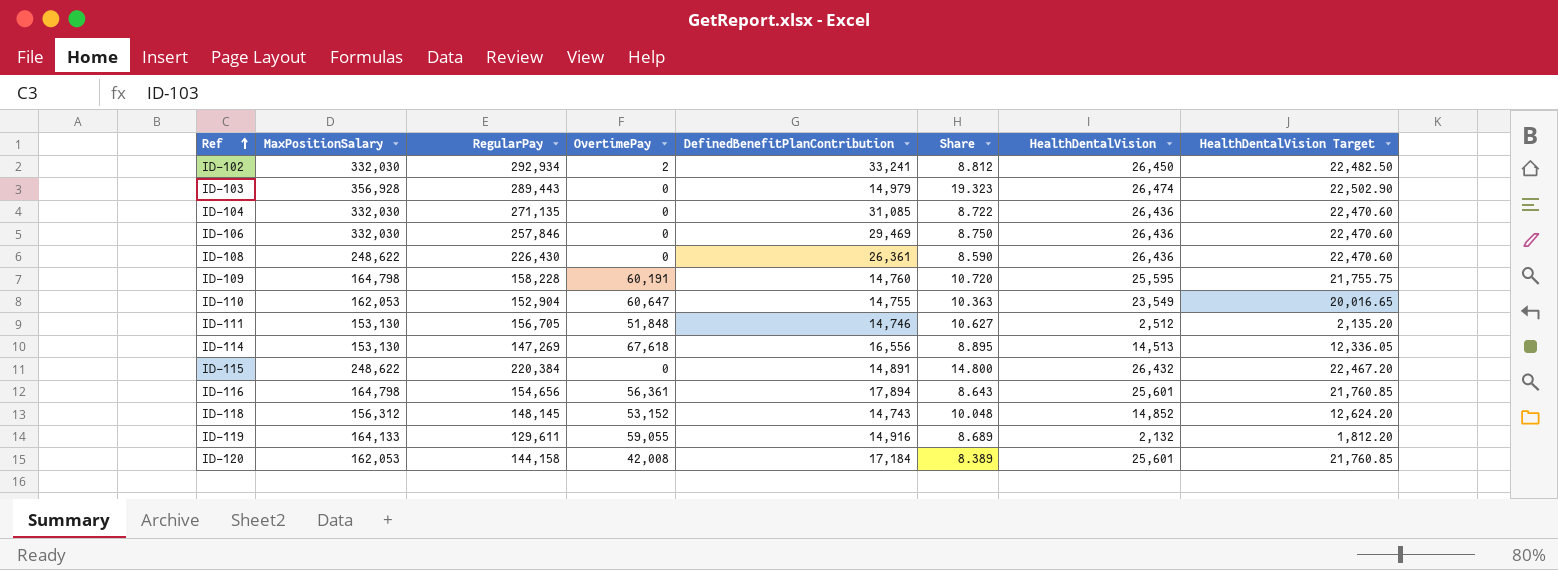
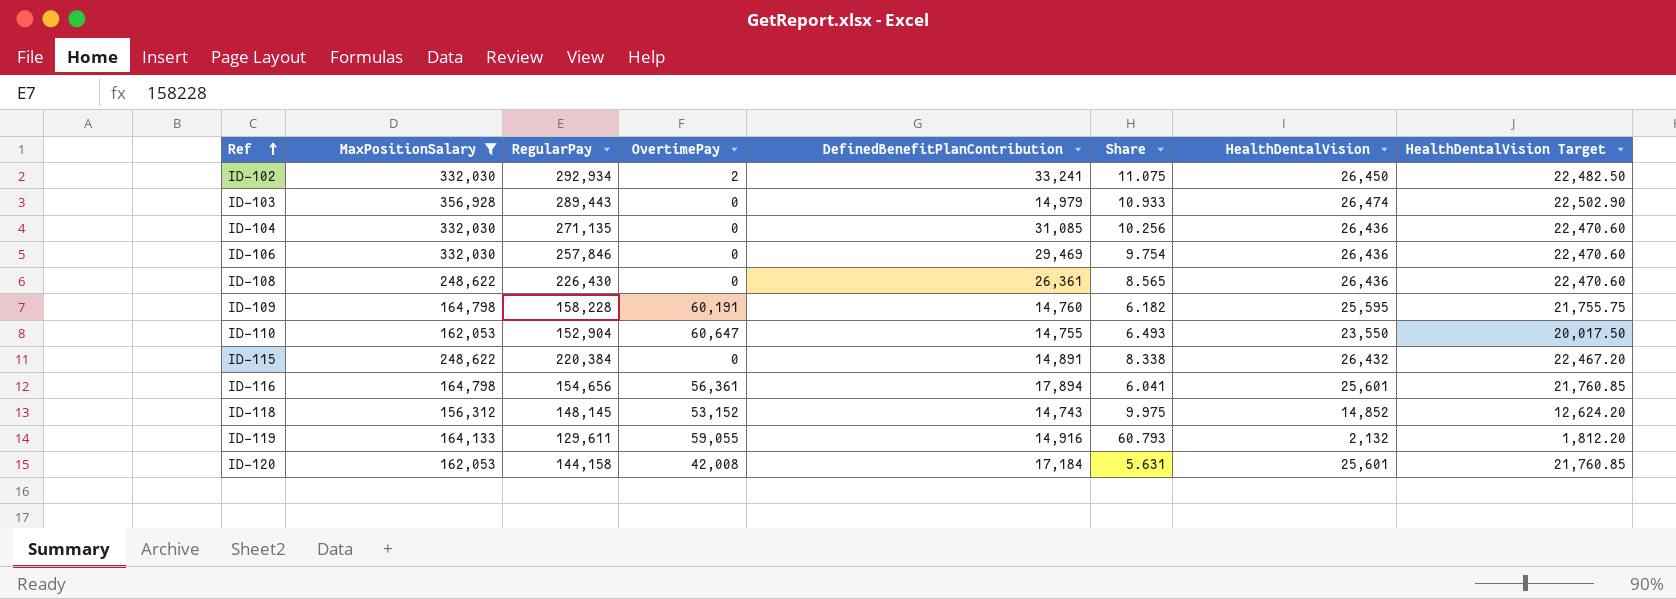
filter: none -> MaxPositionSalary != 153,130
column Share | formula: [RegularPay] / [DefinedBenefitPlanContribution] -> [RegularPay] / [HealthDentalVision]
ID-110 | HealthDentalVision: 23,549 -> 23,550
ID-110 | HealthDentalVision Target: 20,016.65 -> 20,017.50

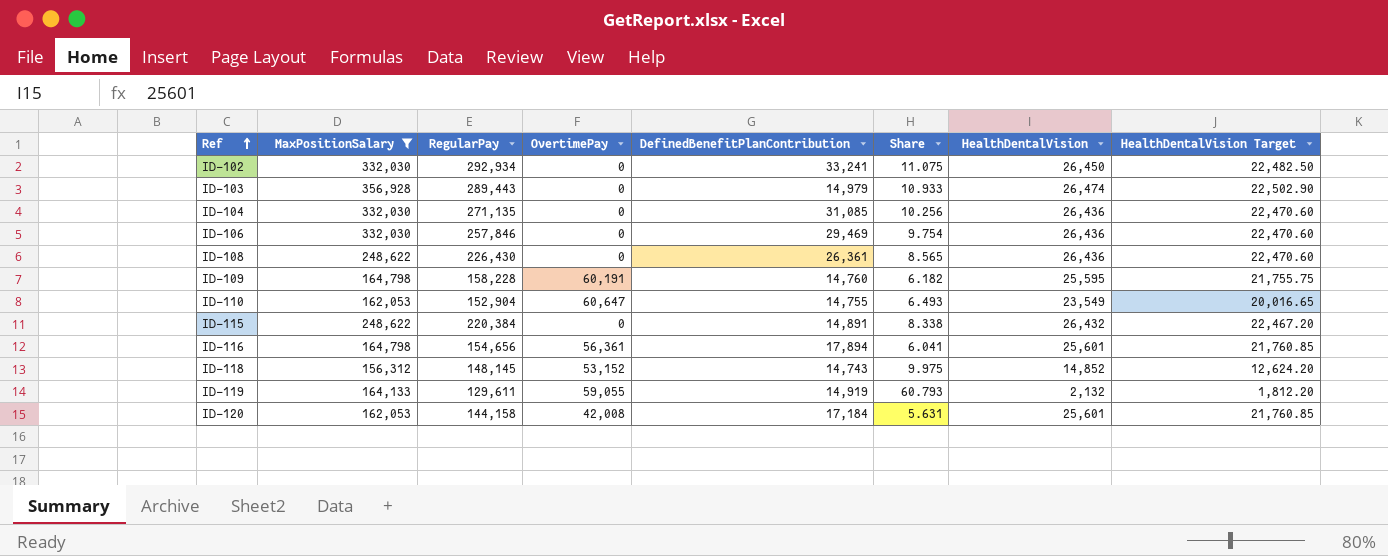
ID-102 | OvertimePay: 2 -> 0
ID-110 | HealthDentalVision: 23,550 -> 23,549
ID-110 | HealthDentalVision Target: 20,017.50 -> 20,016.65
ID-119 | DefinedBenefitPlanContribution: 14,916 -> 14,919

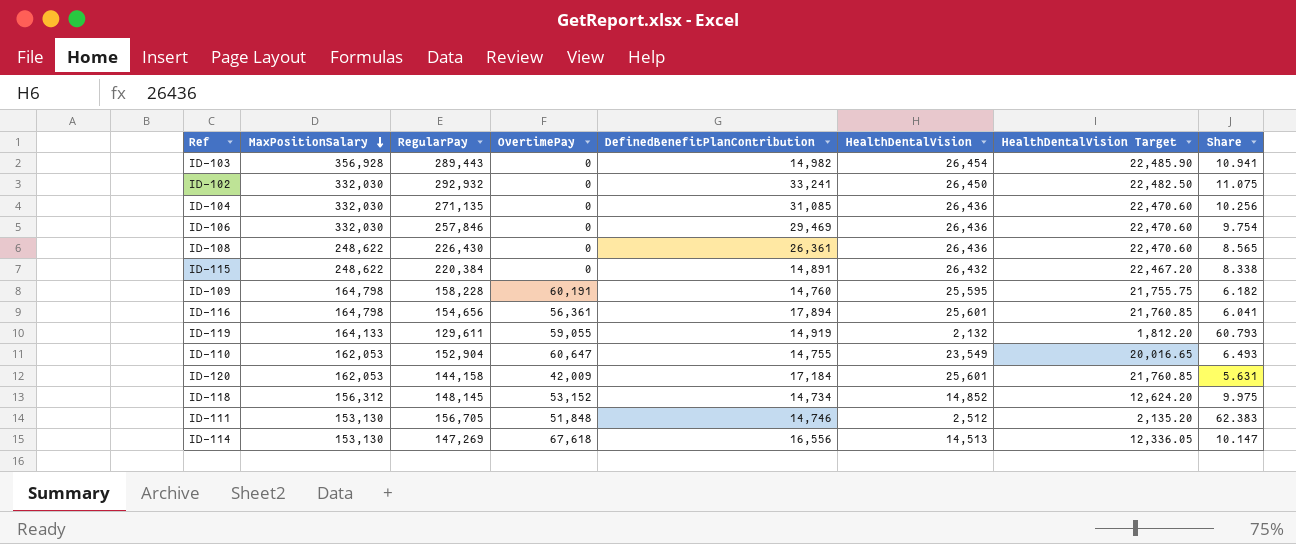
filter: MaxPositionSalary != 153,130 -> none
row order: Ref ascending -> MaxPositionSalary descending
column Share | position: 6 -> 8
ID-103 | DefinedBenefitPlanContribution: 14,979 -> 14,982
ID-103 | HealthDentalVision: 26,474 -> 26,454
ID-103 | HealthDentalVision Target: 22,502.90 -> 22,485.90
ID-103 | Share: 10.933 -> 10.941
ID-102 | RegularPay: 292,934 -> 292,932
ID-120 | OvertimePay: 42,008 -> 42,009
ID-118 | DefinedBenefitPlanContribution: 14,743 -> 14,734

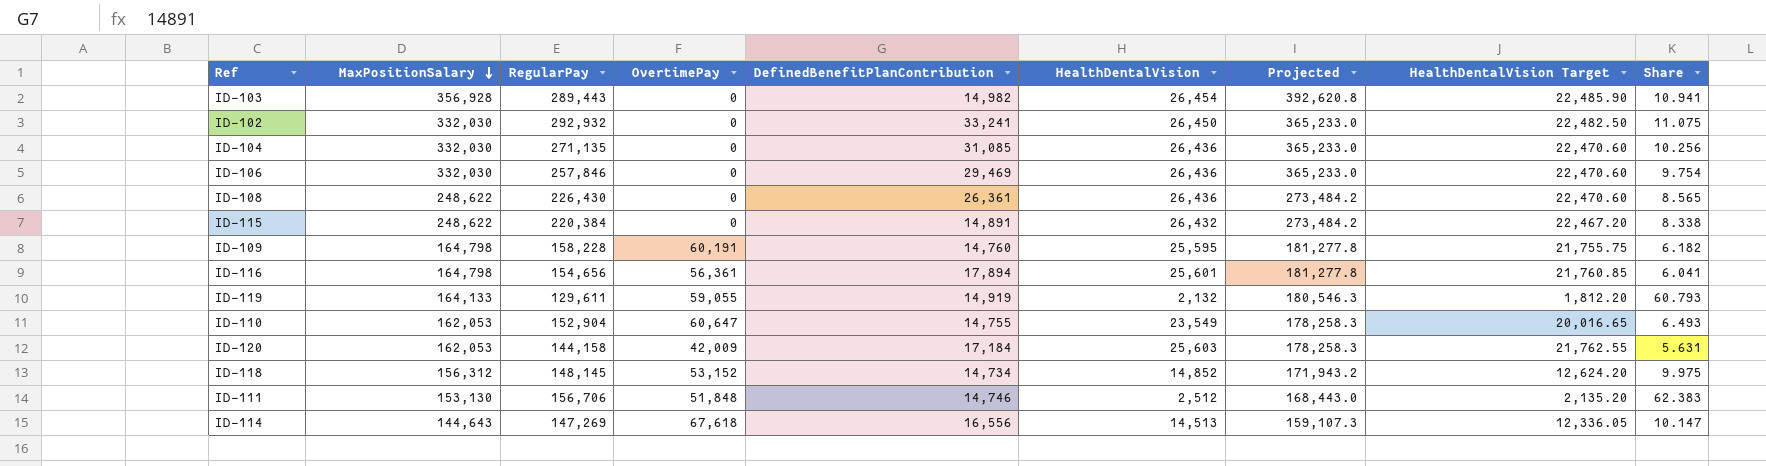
column Projected | formula: none -> [MaxPositionSalary] * 1.1
ID-120 | HealthDentalVision: 25,601 -> 25,603
ID-120 | HealthDentalVision Target: 21,760.85 -> 21,762.55
ID-111 | RegularPay: 156,705 -> 156,706
ID-114 | MaxPositionSalary: 153,130 -> 144,643

